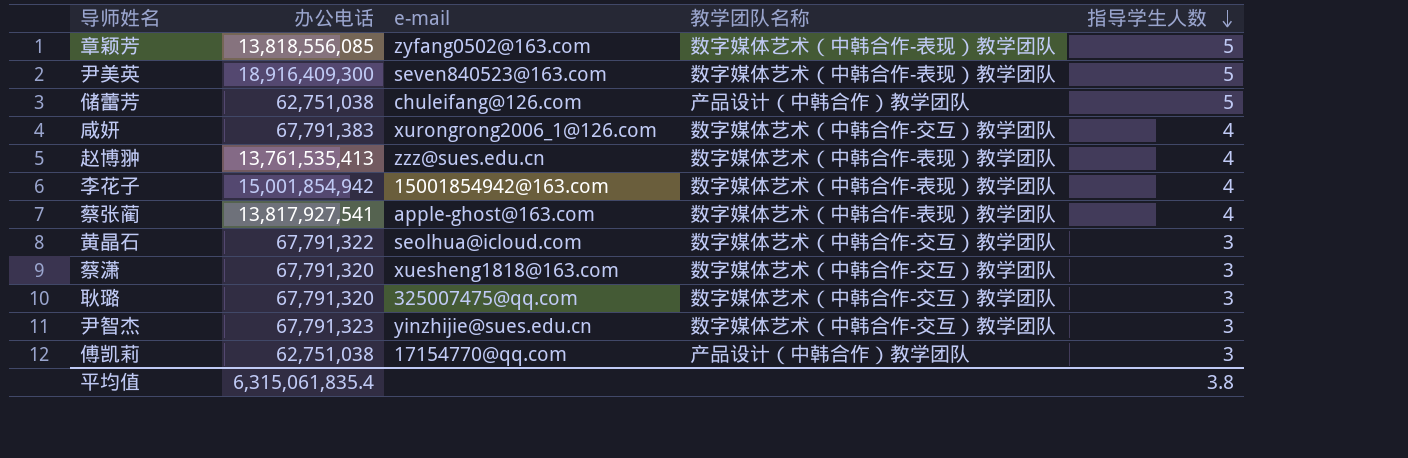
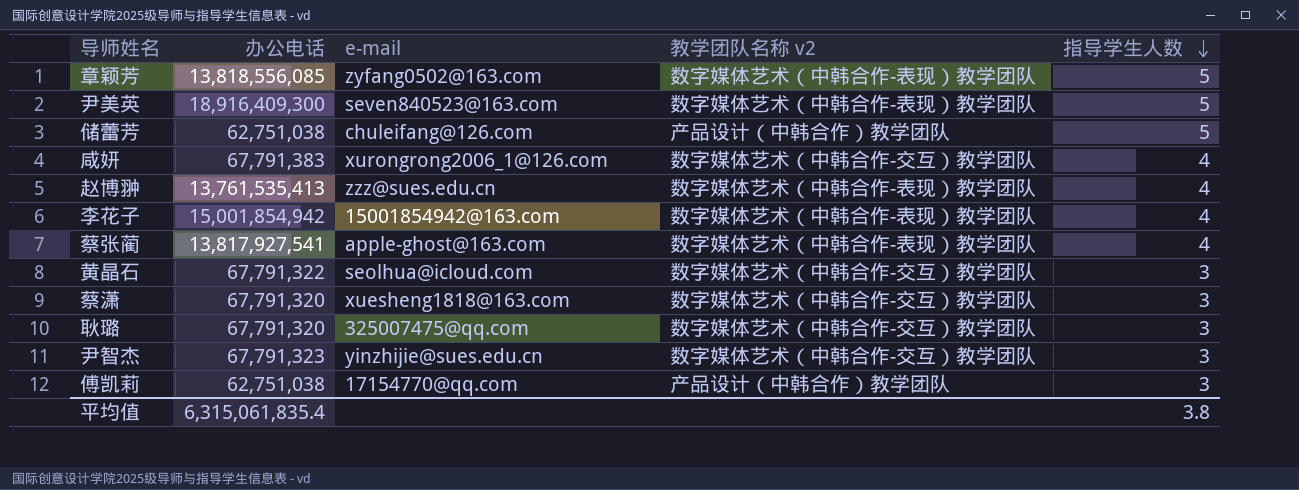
column name: 教学团队名称 -> 教学团队名称 v2

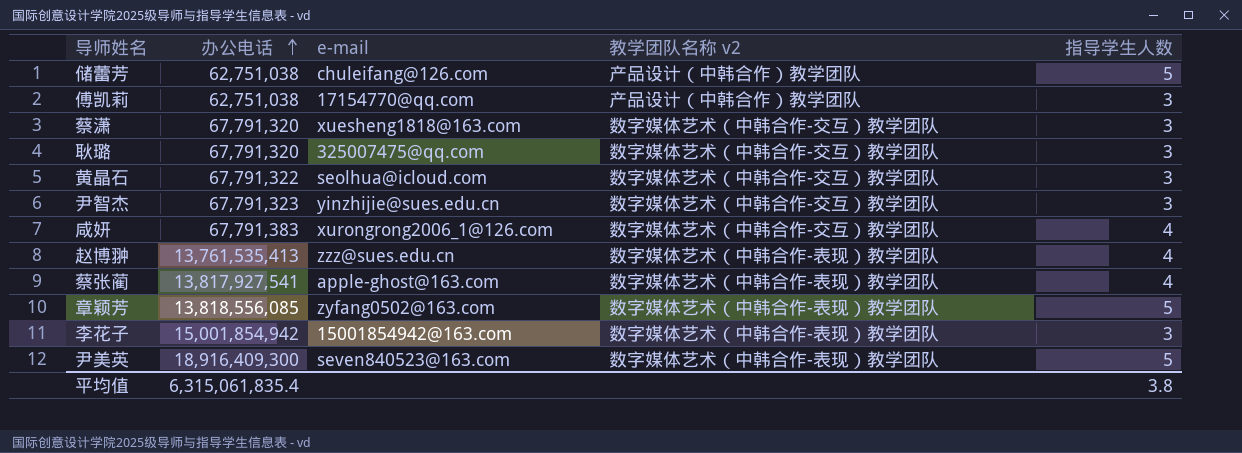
row order: 指导学生人数 descending -> 办公电话 ascending
李花子 | 指导学生人数: 4 -> 3

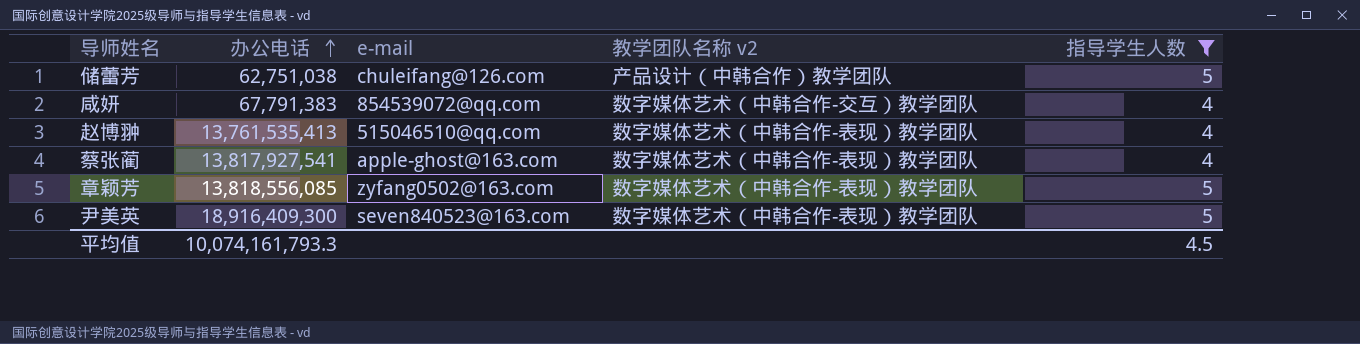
filter: none -> 指导学生人数 != 3
咸妍 | e-mail: xurongrong2006_1@126.com -> 854539072@qq.com
赵博翀 | e-mail: zzz@sues.edu.cn -> 515046510@qq.com
平均值 | 办公电话: 6,315,061,835.4 -> 10,074,161,793.3
平均值 | 指导学生人数: 3.8 -> 4.5

